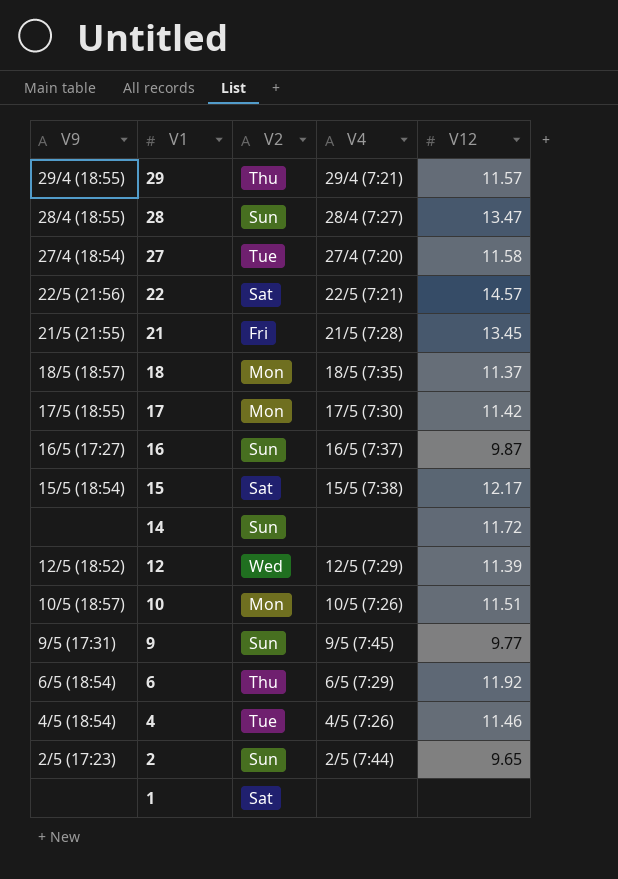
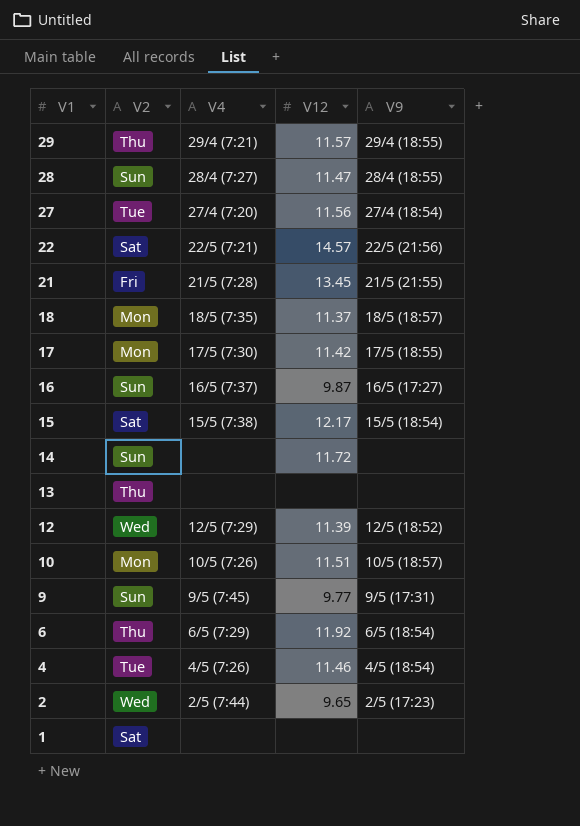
column V9 | position: 1 -> 5
28 | V12: 13.47 -> 11.47
27 | V12: 11.58 -> 11.56
row 13: none -> Thu | none | none | none
2 | V2: Sun -> Wed

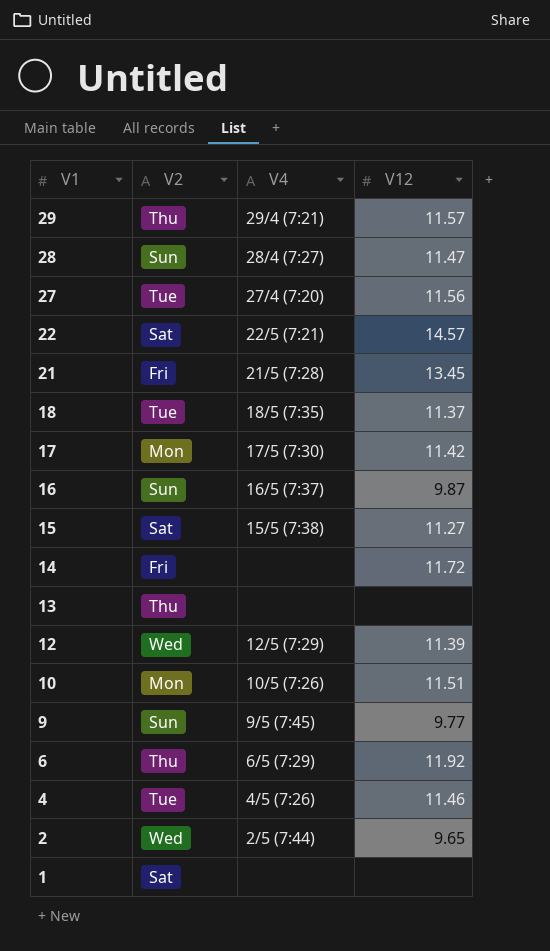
column V9 | position: 5 -> none
18 | V2: Mon -> Tue
15 | V12: 12.17 -> 11.27
14 | V2: Sun -> Fri

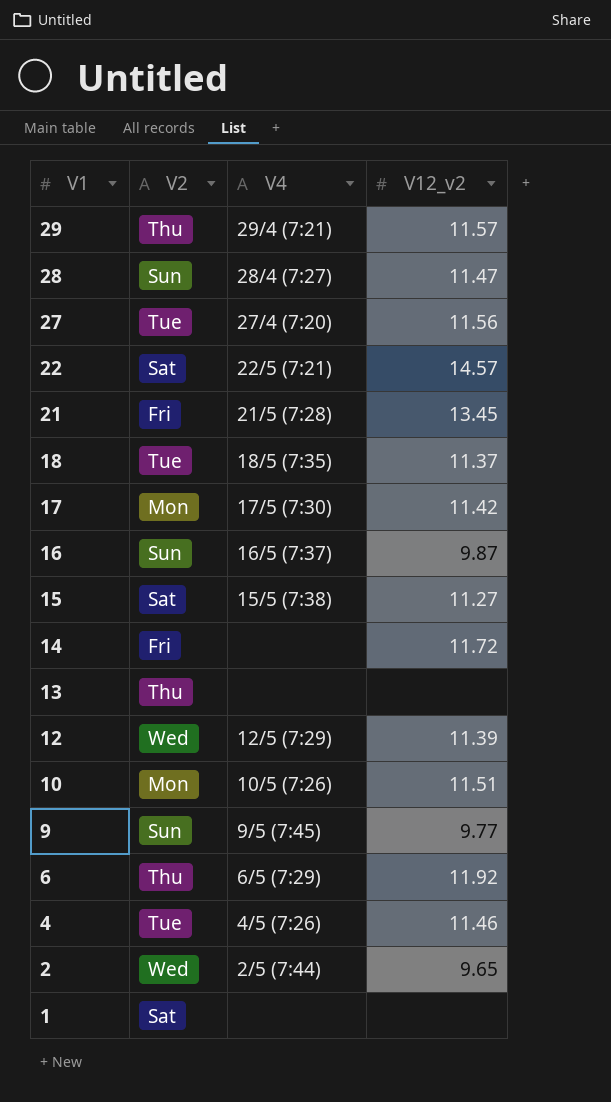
column name: V12 -> V12_v2

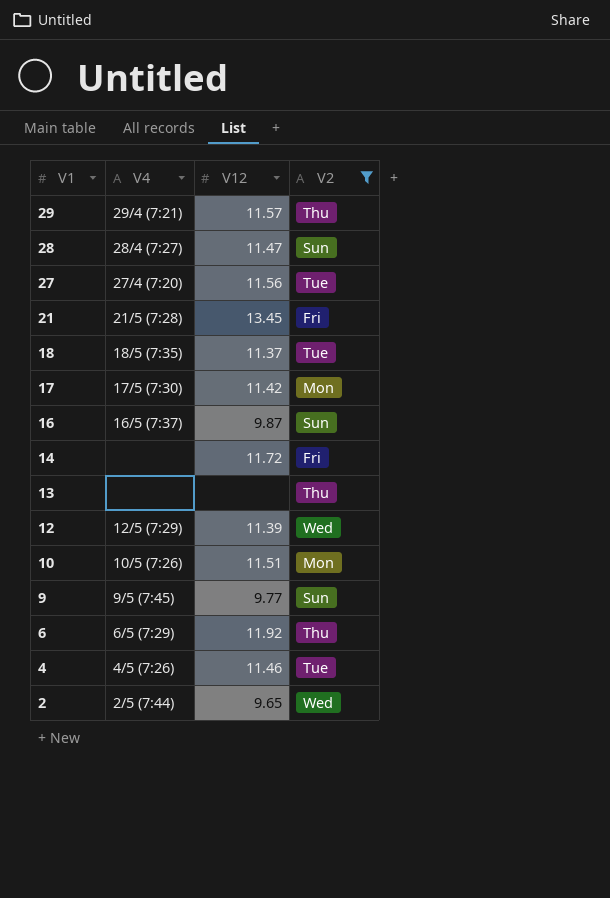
filter: none -> V2 != Sat
column name: V12_v2 -> V12
column V2 | position: 2 -> 4

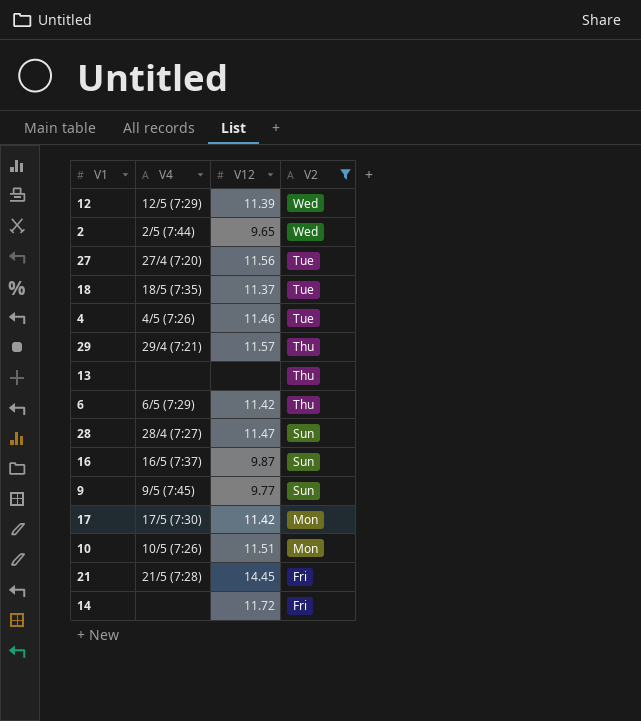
row order: V1 descending -> V2 descending
6 | V12: 11.92 -> 11.42
21 | V12: 13.45 -> 14.45

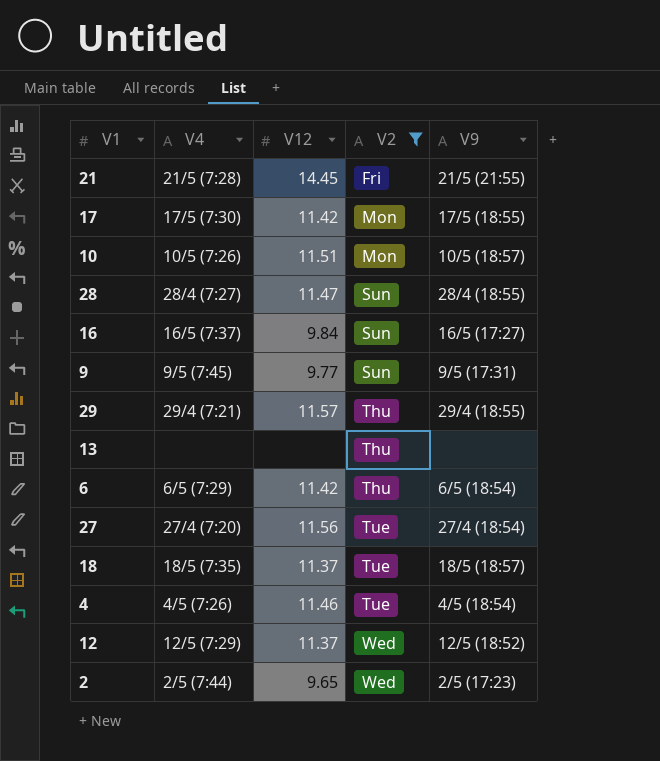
row order: V2 descending -> V2 ascending
column V9 | position: none -> 5
row 14: none | 11.72 | Fri -> none
16 | V12: 9.87 -> 9.84
12 | V12: 11.39 -> 11.37

